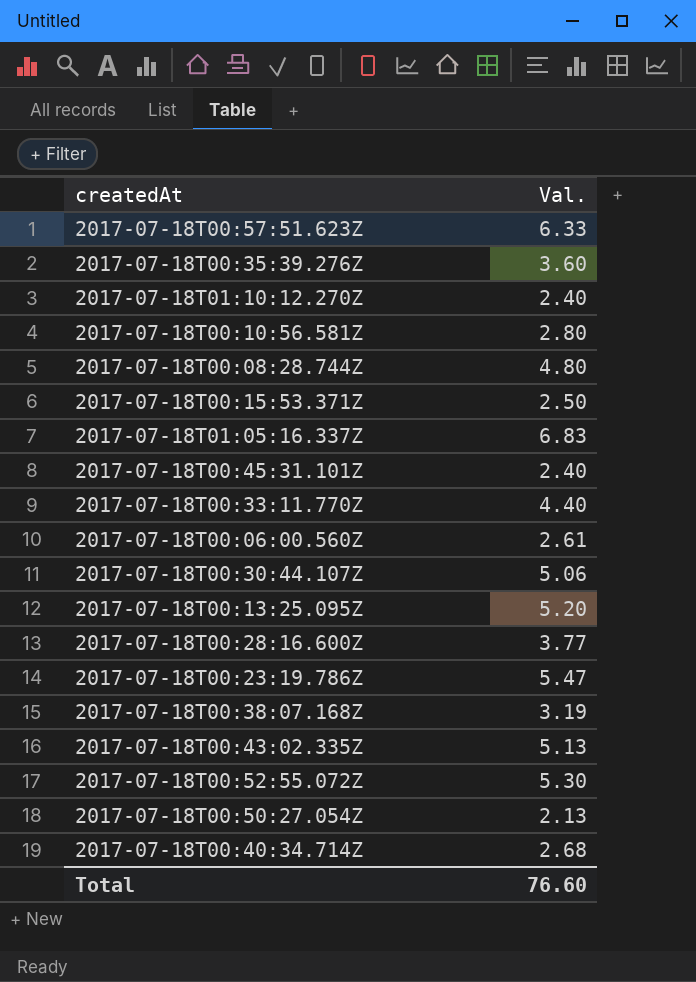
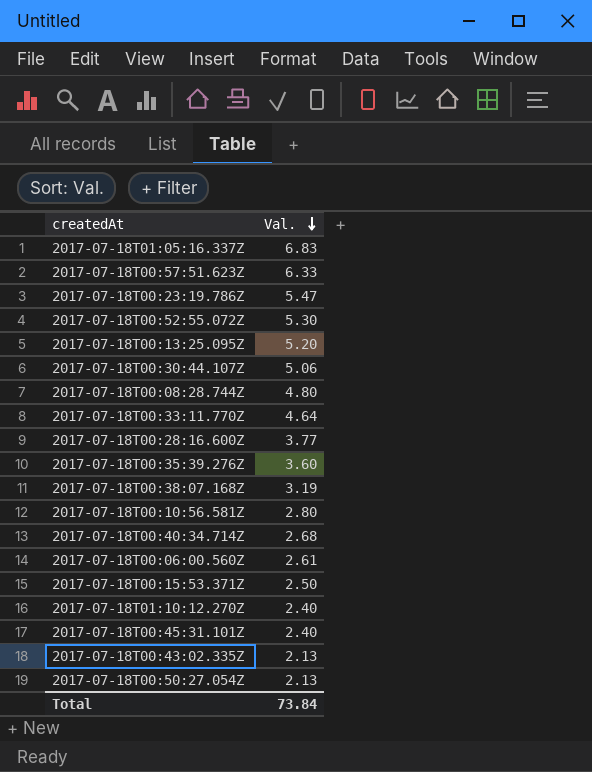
row order: none -> Val. descending
2017-07-18T00:33:11.770Z | Val.: 4.40 -> 4.64
2017-07-18T00:43:02.335Z | Val.: 5.13 -> 2.13
Total | Val.: 76.60 -> 73.84

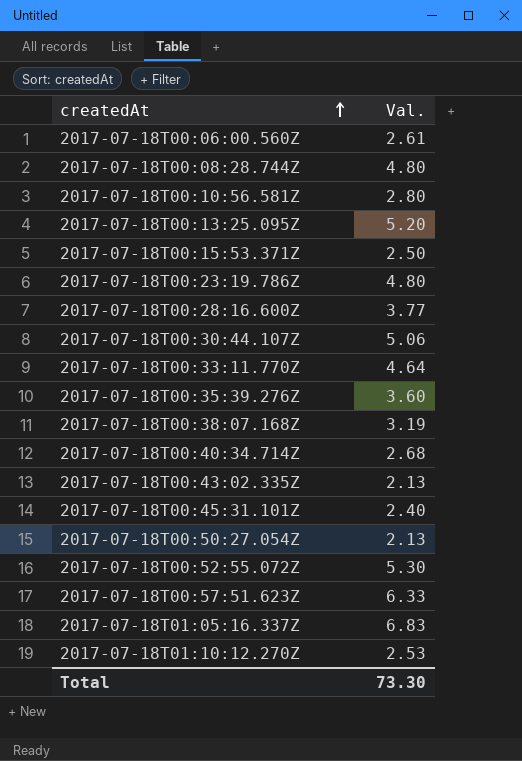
row order: Val. descending -> createdAt ascending
2017-07-18T00:23:19.786Z | Val.: 5.47 -> 4.80
2017-07-18T01:10:12.270Z | Val.: 2.40 -> 2.53
Total | Val.: 73.84 -> 73.30

